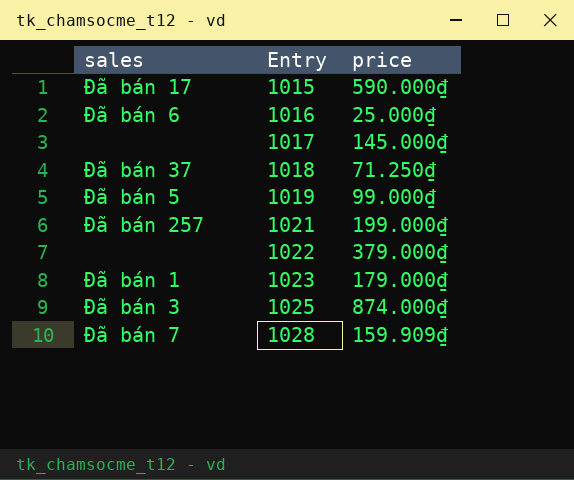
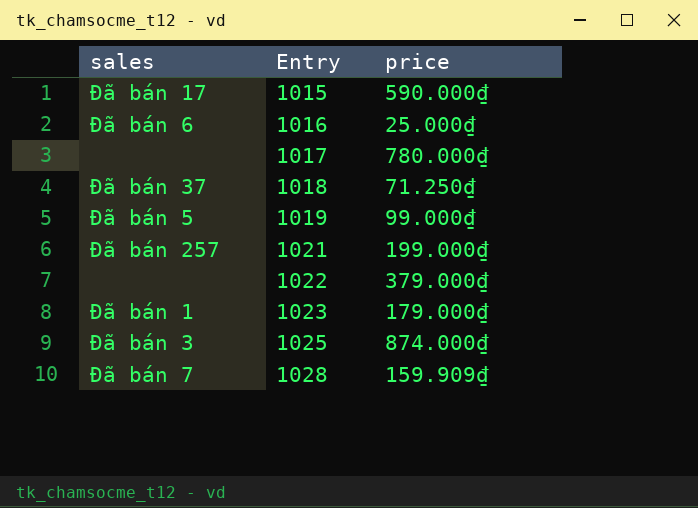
1017 | price: 145.000₫ -> 780.000₫

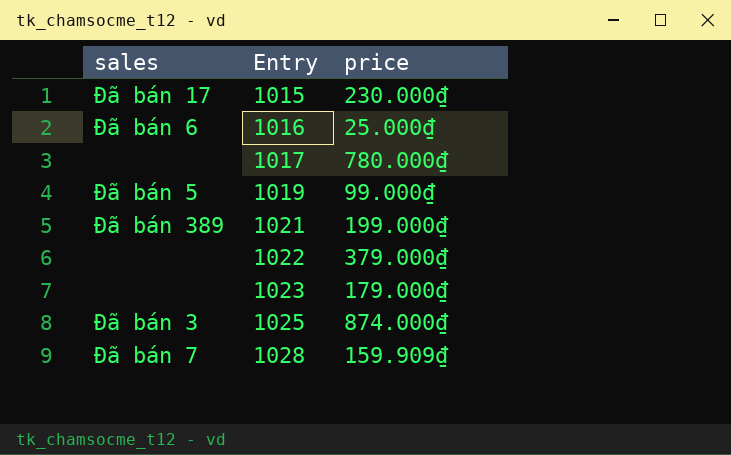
row 1018: Đã bán 37 | 71.250₫ -> none
1015 | price: 590.000₫ -> 230.000₫
1021 | sales: Đã bán 257 -> Đã bán 389
1023 | sales: Đã bán 1 -> none

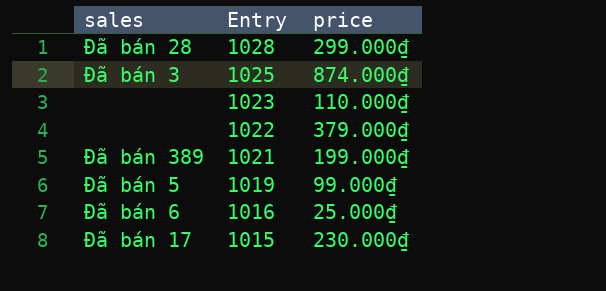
row order: Entry ascending -> Entry descending
row 1017: none | 780.000₫ -> none
1028 | sales: Đã bán 7 -> Đã bán 28
1028 | price: 159.909₫ -> 299.000₫
1023 | price: 179.000₫ -> 110.000₫

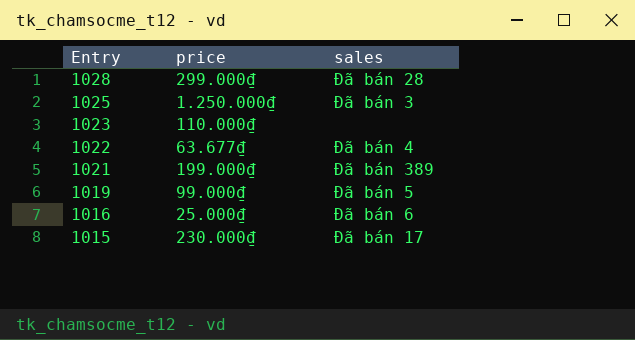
column sales | position: 1 -> 3
1025 | price: 874.000₫ -> 1.250.000₫
1022 | price: 379.000₫ -> 63.677₫
1022 | sales: none -> Đã bán 4

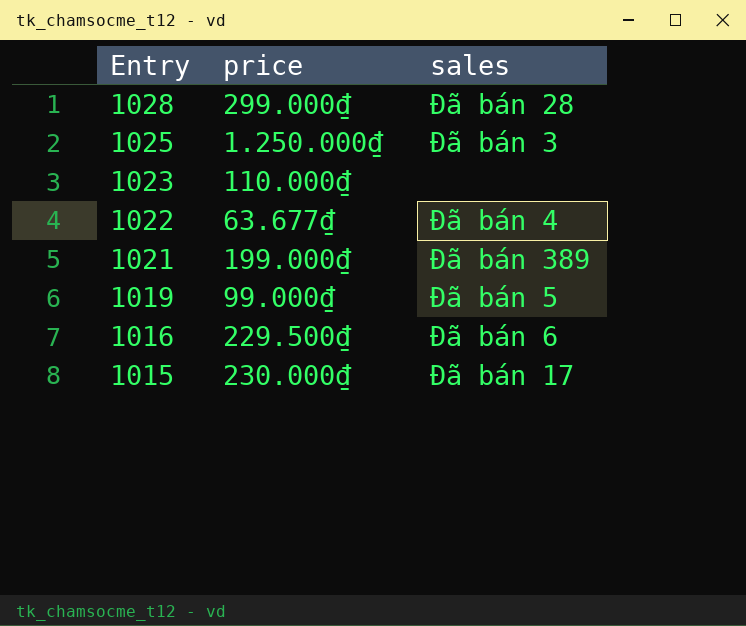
1016 | price: 25.000₫ -> 229.500₫

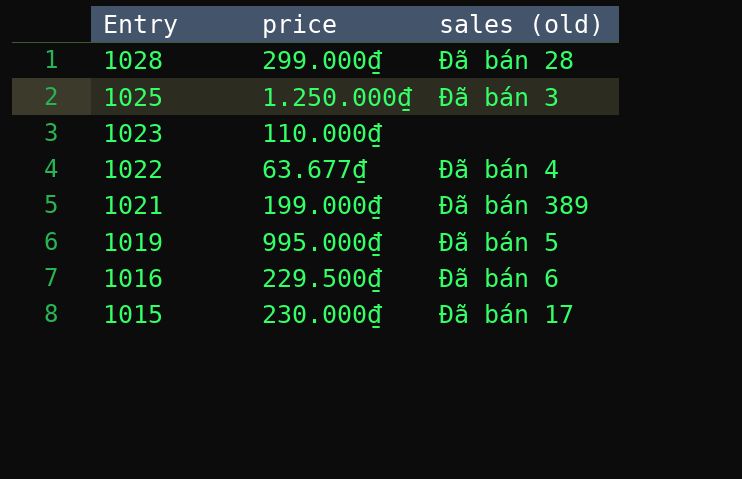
column name: sales -> sales (old)
1019 | price: 99.000₫ -> 995.000₫

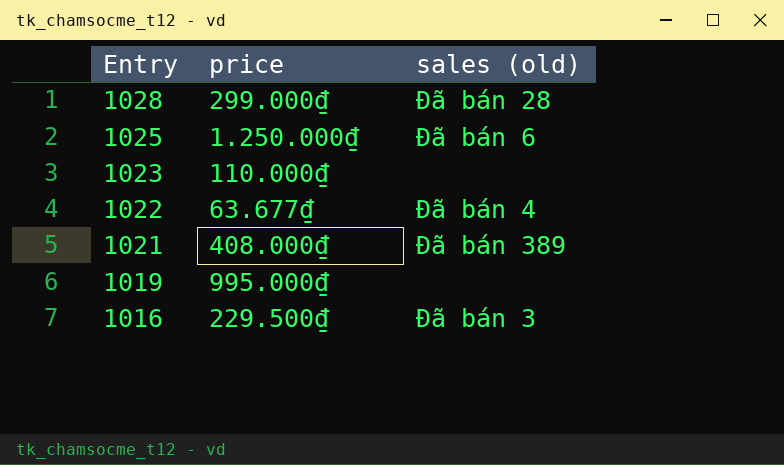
row 1015: 230.000₫ | Đã bán 17 -> none
1025 | sales (old): Đã bán 3 -> Đã bán 6
1021 | price: 199.000₫ -> 408.000₫
1019 | sales (old): Đã bán 5 -> none
1016 | sales (old): Đã bán 6 -> Đã bán 3

